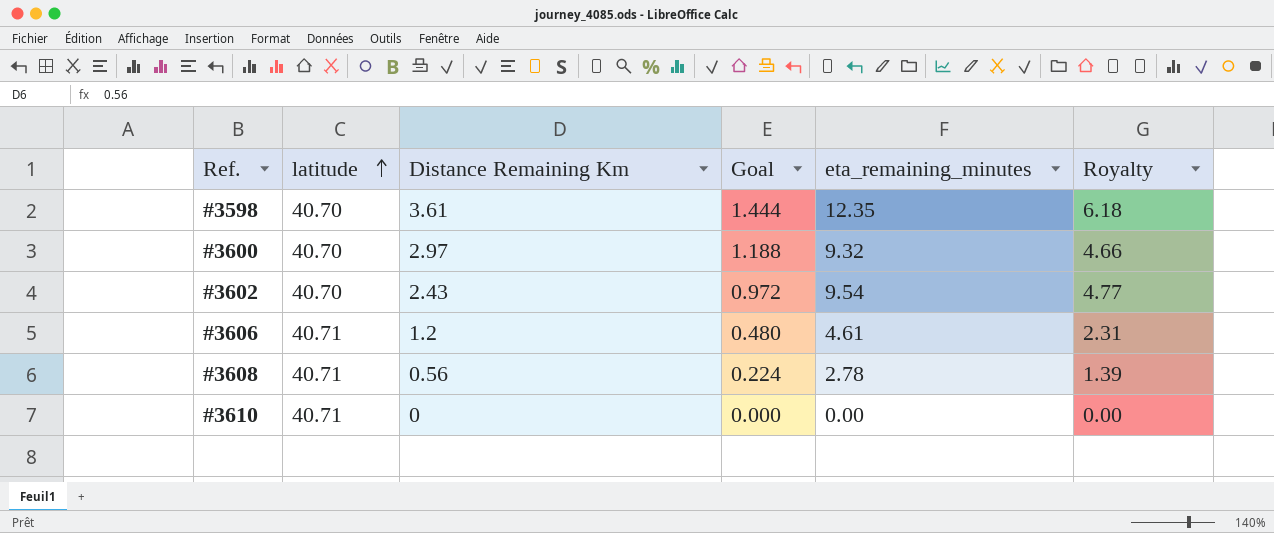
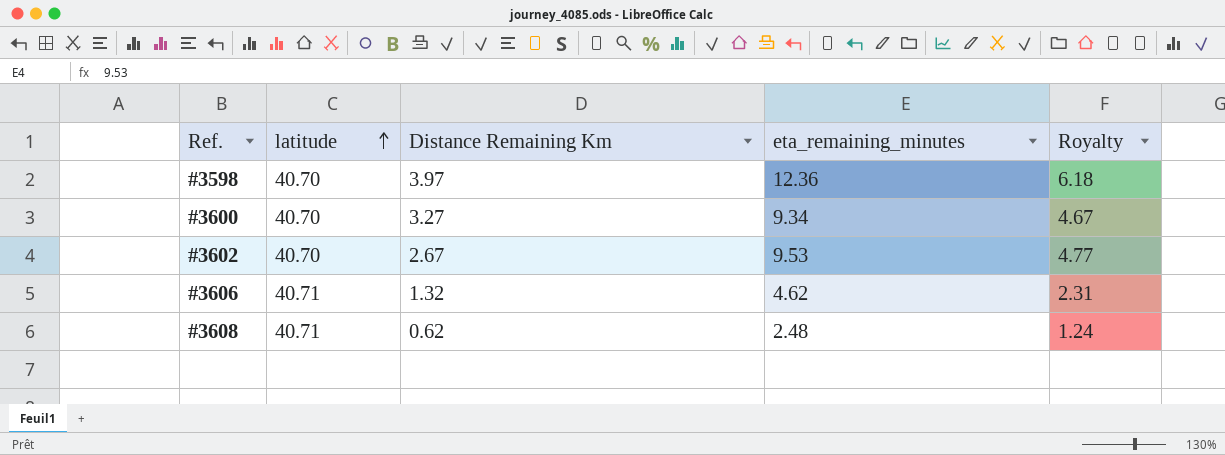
column Goal | formula: [Distance Remaining Km] * 0.4 -> none
row #3610: 40.71 | 0 | 0.000 | 0.00 | 0.00 -> none
#3598 | Distance Remaining Km: 3.61 -> 3.97
#3598 | eta_remaining_minutes: 12.35 -> 12.36
#3600 | Distance Remaining Km: 2.97 -> 3.27
#3600 | eta_remaining_minutes: 9.32 -> 9.34
#3600 | Royalty: 4.66 -> 4.67
#3602 | Distance Remaining Km: 2.43 -> 2.67
#3602 | eta_remaining_minutes: 9.54 -> 9.53
#3606 | Distance Remaining Km: 1.2 -> 1.32
#3606 | eta_remaining_minutes: 4.61 -> 4.62
#3608 | Distance Remaining Km: 0.56 -> 0.62
#3608 | eta_remaining_minutes: 2.78 -> 2.48
#3608 | Royalty: 1.39 -> 1.24

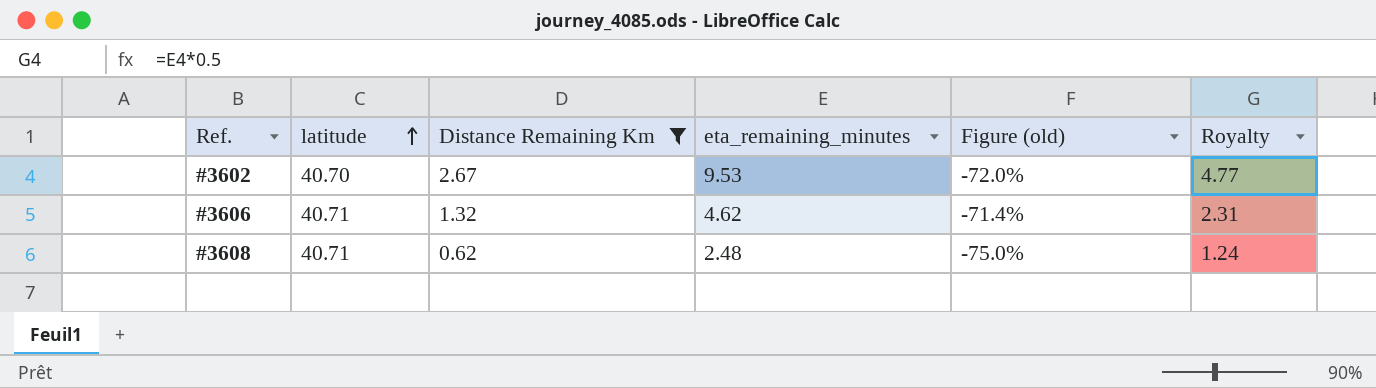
filter: none -> Distance Remaining Km <= 2.67
column Figure (old) | formula: none -> ([Distance Remaining Km] - [eta_remaining_minutes]) / [eta_remaining_minutes]

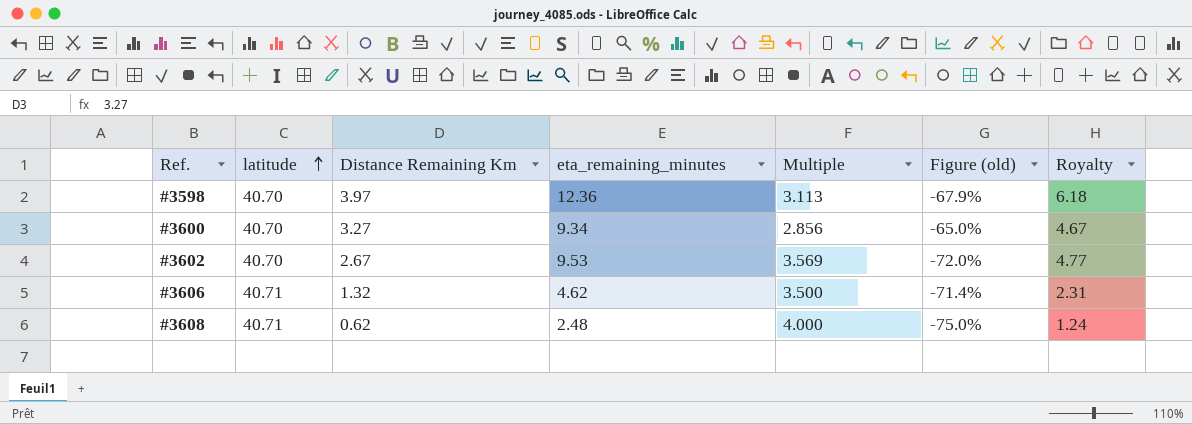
filter: Distance Remaining Km <= 2.67 -> none
column Multiple | formula: none -> [eta_remaining_minutes] / [Distance Remaining Km]

